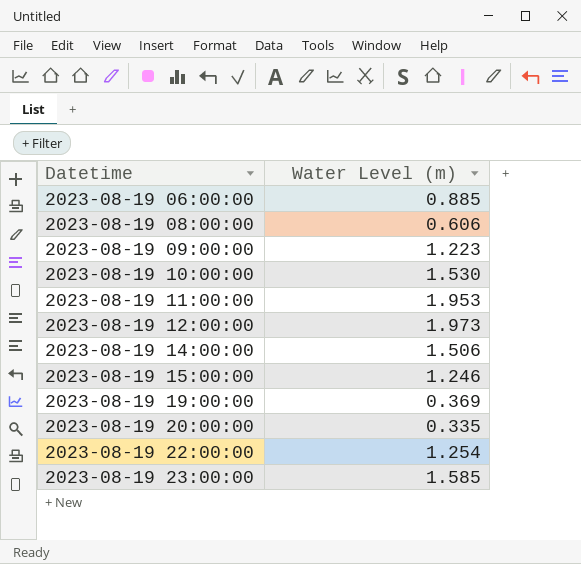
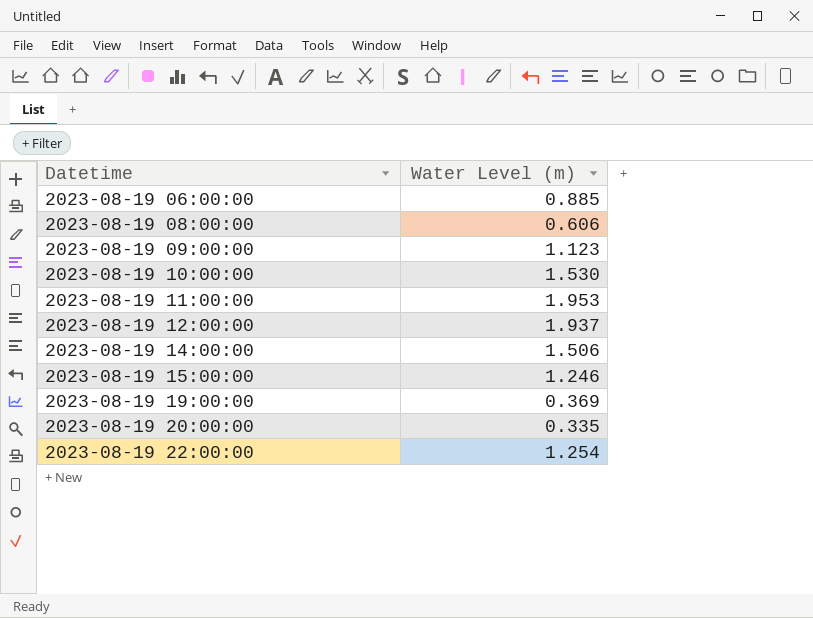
row 2023-08-19 23:00:00: 1.585 -> none
2023-08-19 09:00:00 | Water Level (m): 1.223 -> 1.123
2023-08-19 12:00:00 | Water Level (m): 1.973 -> 1.937

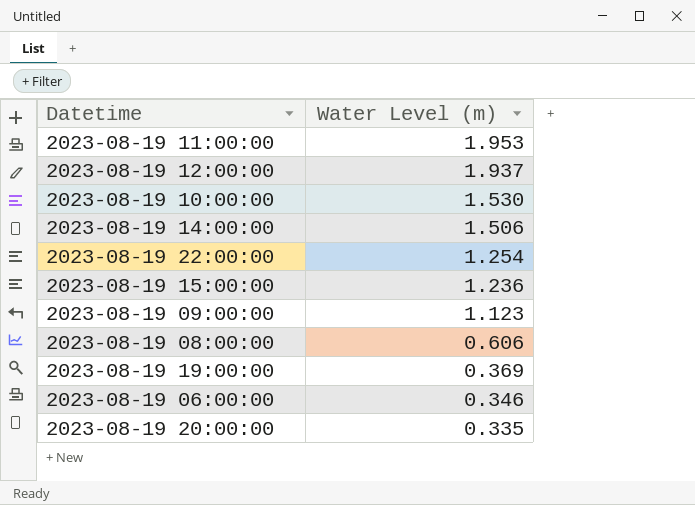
row order: Datetime ascending -> Water Level (m) descending
2023-08-19 15:00:00 | Water Level (m): 1.246 -> 1.236
2023-08-19 06:00:00 | Water Level (m): 0.885 -> 0.346

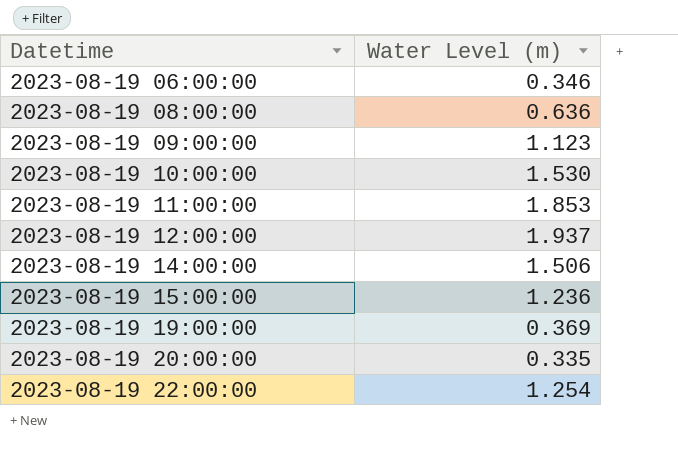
row order: Water Level (m) descending -> Datetime ascending
2023-08-19 08:00:00 | Water Level (m): 0.606 -> 0.636
2023-08-19 11:00:00 | Water Level (m): 1.953 -> 1.853

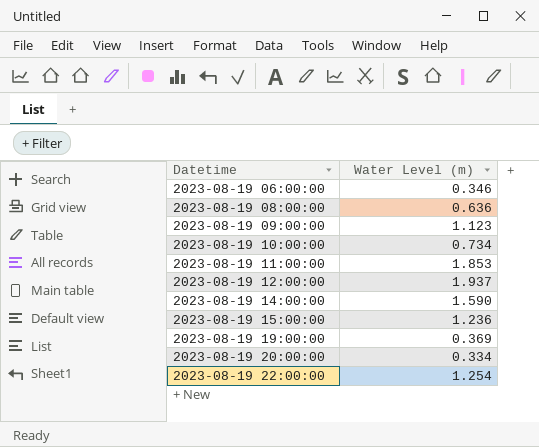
2023-08-19 10:00:00 | Water Level (m): 1.530 -> 0.734
2023-08-19 14:00:00 | Water Level (m): 1.506 -> 1.590
2023-08-19 20:00:00 | Water Level (m): 0.335 -> 0.334

